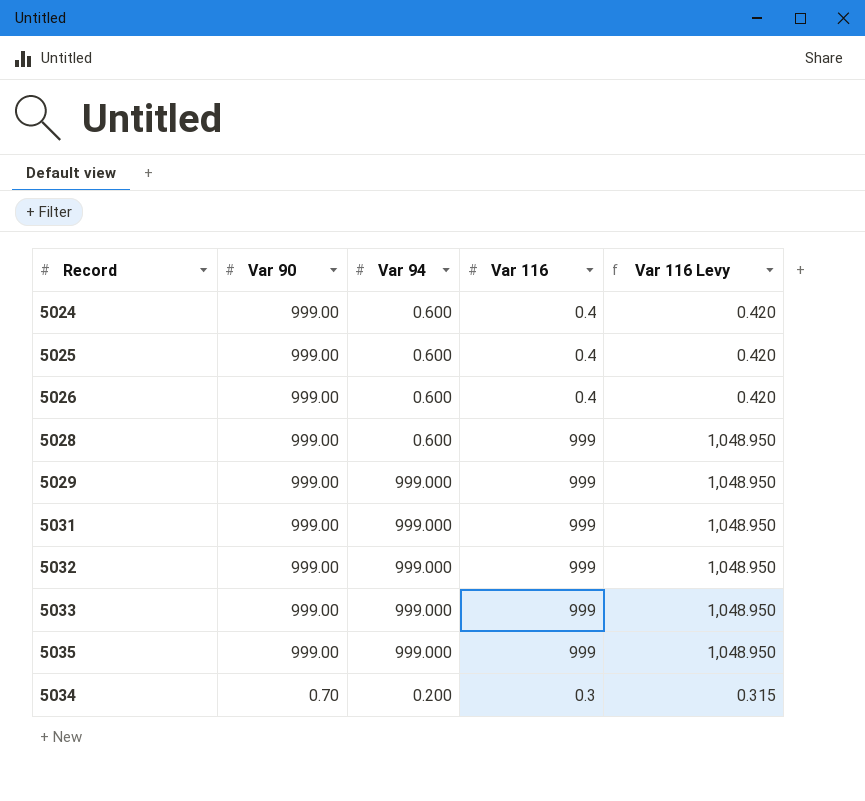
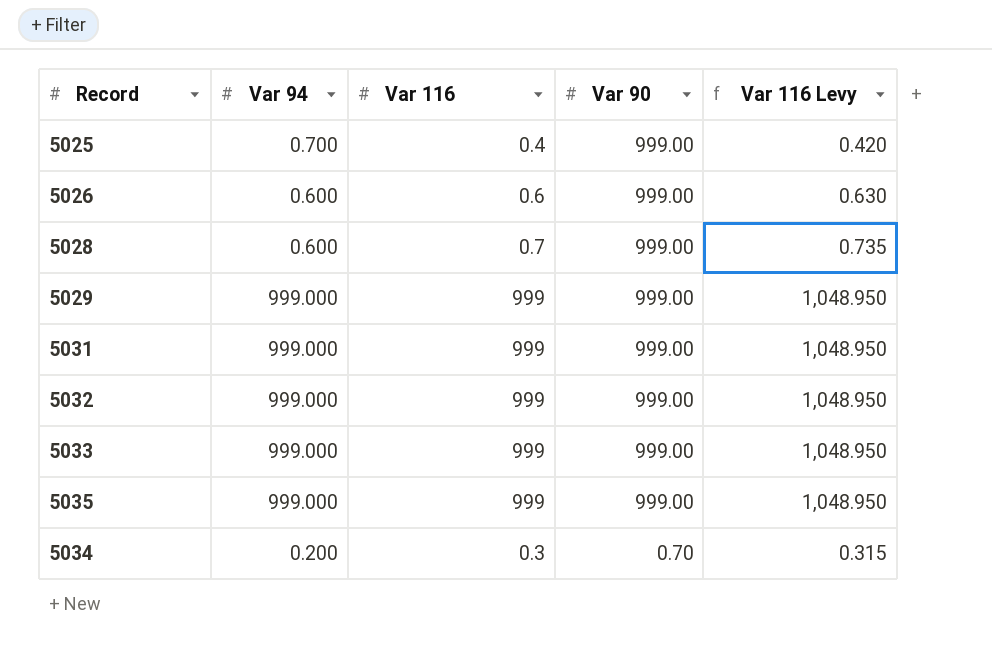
column Var 90 | position: 2 -> 4
row 5024: 999.00 | 0.600 | 0.4 | 0.420 -> none
5025 | Var 94: 0.600 -> 0.700
5026 | Var 116: 0.4 -> 0.6
5026 | Var 116 Levy: 0.420 -> 0.630
5028 | Var 116: 999 -> 0.7
5028 | Var 116 Levy: 1,048.950 -> 0.735

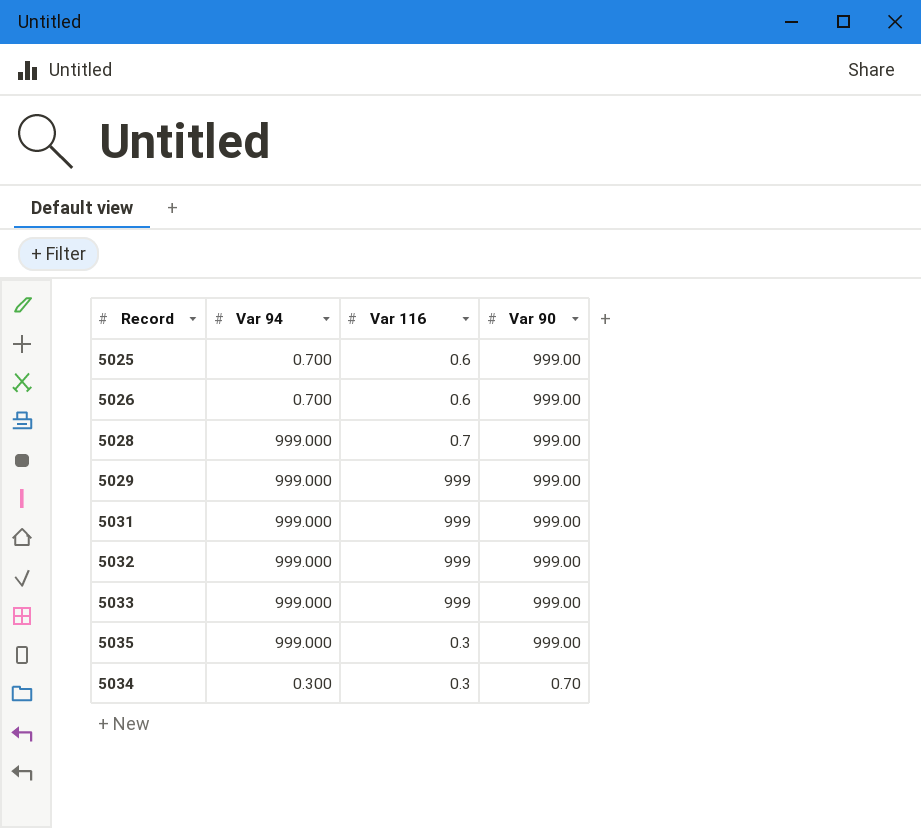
column Var 116 Levy | formula: [Var 116] * 1.05 -> none
5025 | Var 116: 0.4 -> 0.6
5026 | Var 94: 0.600 -> 0.700
5028 | Var 94: 0.600 -> 999.000
5035 | Var 116: 999 -> 0.3
5034 | Var 94: 0.200 -> 0.300

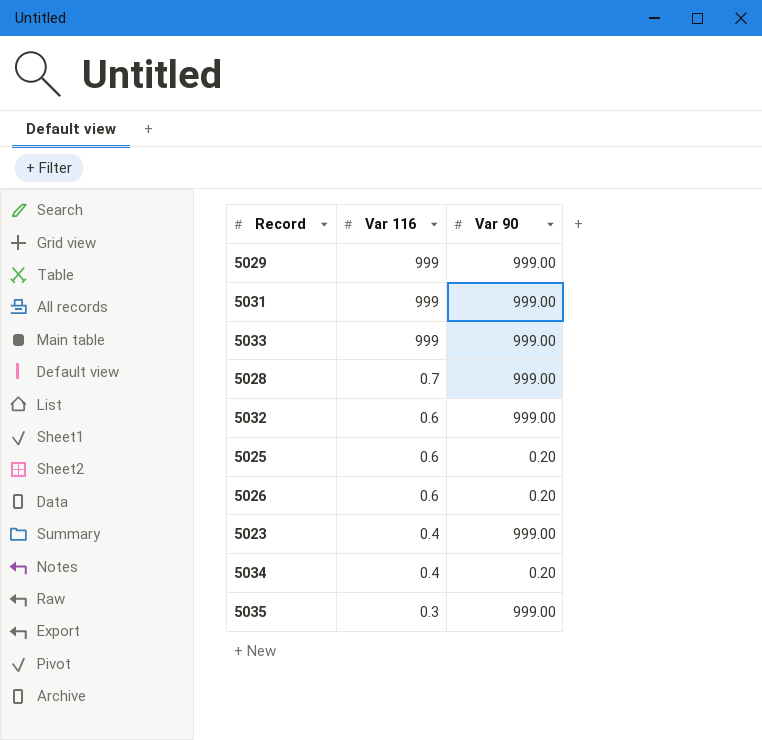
row order: Var 90 descending -> Var 116 descending
column Var 94 | position: 2 -> none
5032 | Var 116: 999 -> 0.6
5025 | Var 90: 999.00 -> 0.20
5026 | Var 90: 999.00 -> 0.20
row 5023: none -> 0.4 | 999.00
5034 | Var 116: 0.3 -> 0.4
5034 | Var 90: 0.70 -> 0.20

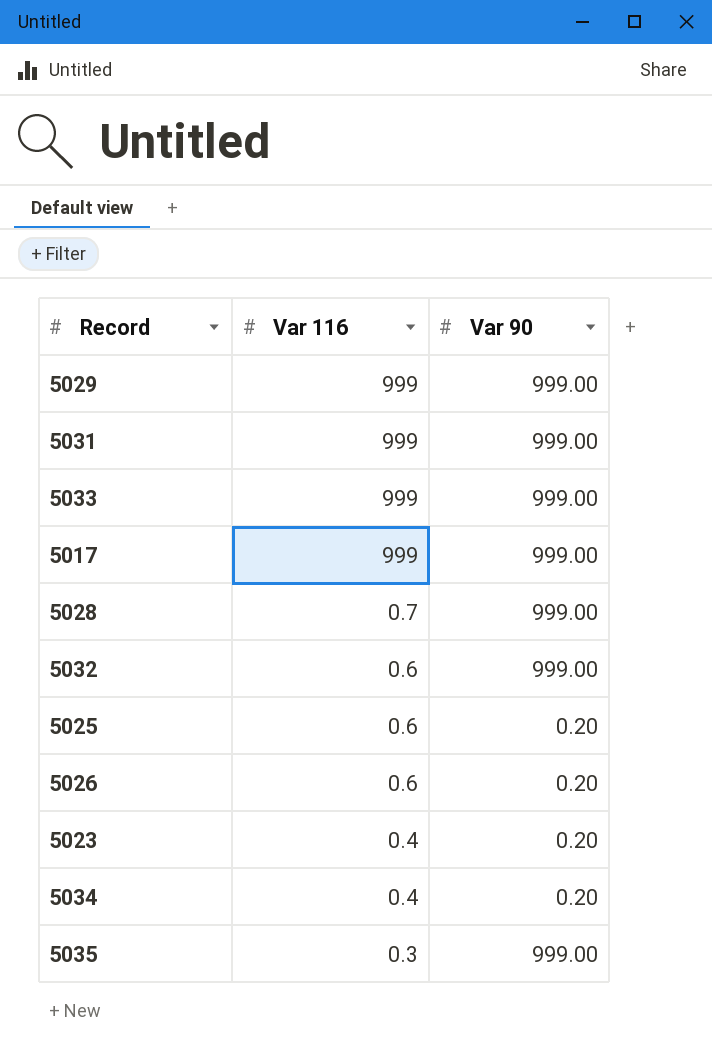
row 5017: none -> 999 | 999.00
5023 | Var 90: 999.00 -> 0.20

